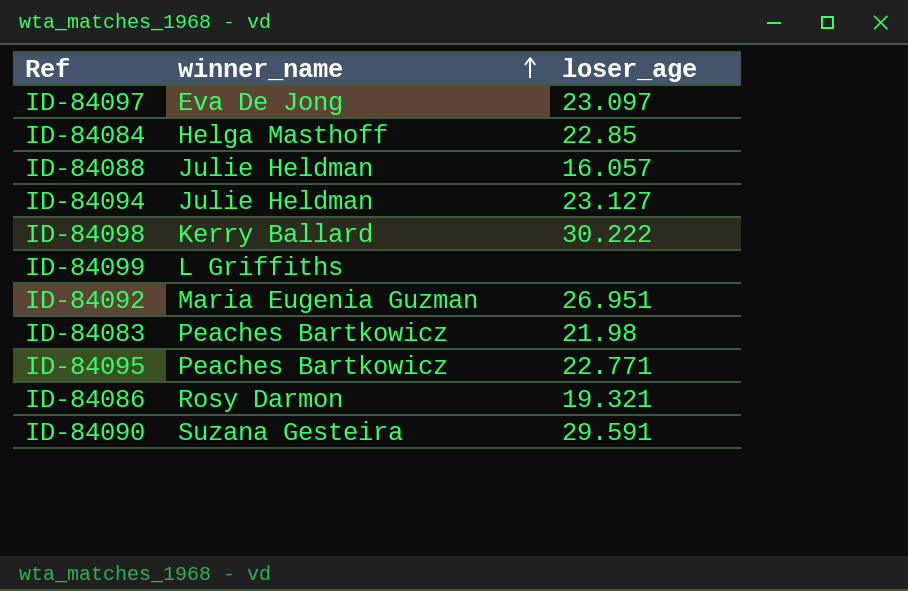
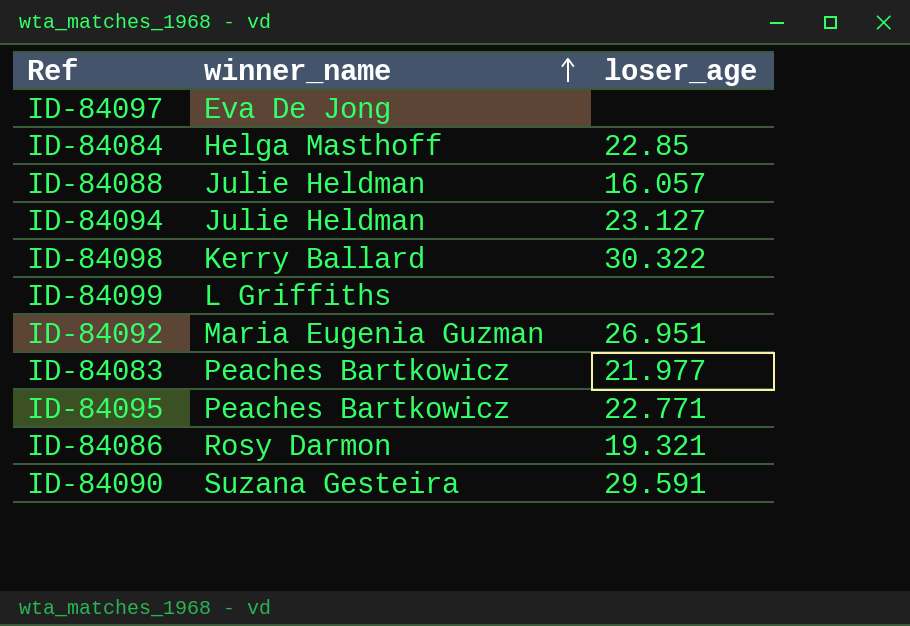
ID-84097 | loser_age: 23.097 -> none
ID-84098 | loser_age: 30.222 -> 30.322
ID-84083 | loser_age: 21.98 -> 21.977

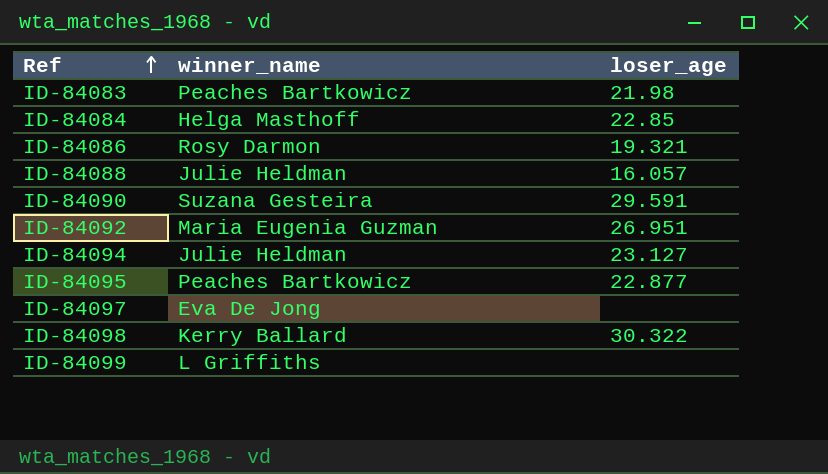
row order: winner_name ascending -> Ref ascending
ID-84083 | loser_age: 21.977 -> 21.98
ID-84095 | loser_age: 22.771 -> 22.877

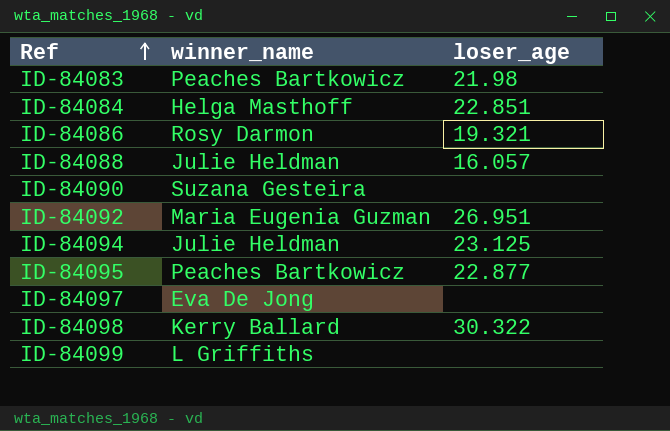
ID-84084 | loser_age: 22.85 -> 22.851
ID-84090 | loser_age: 29.591 -> none
ID-84094 | loser_age: 23.127 -> 23.125

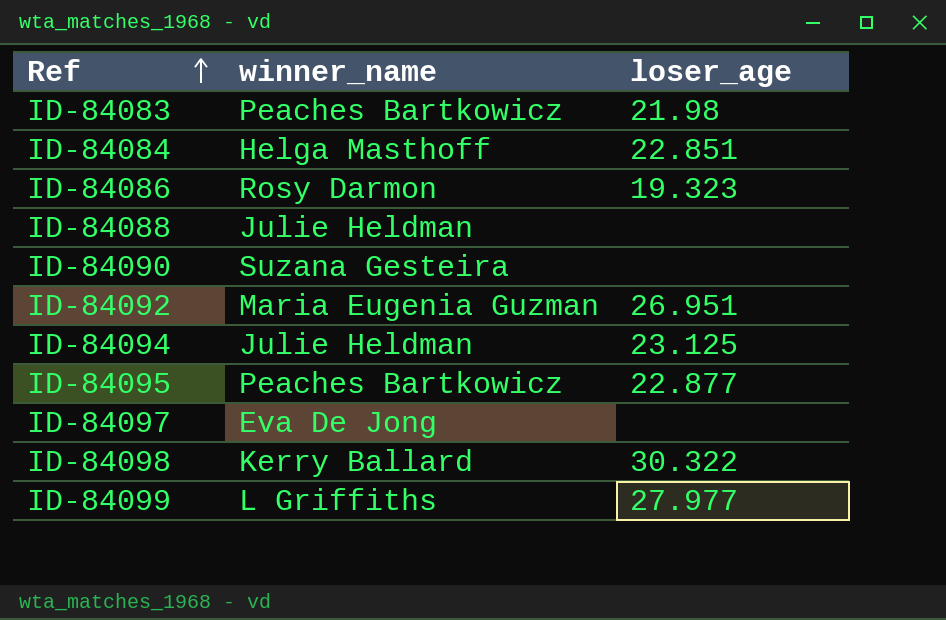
ID-84086 | loser_age: 19.321 -> 19.323
ID-84088 | loser_age: 16.057 -> none
ID-84099 | loser_age: none -> 27.977

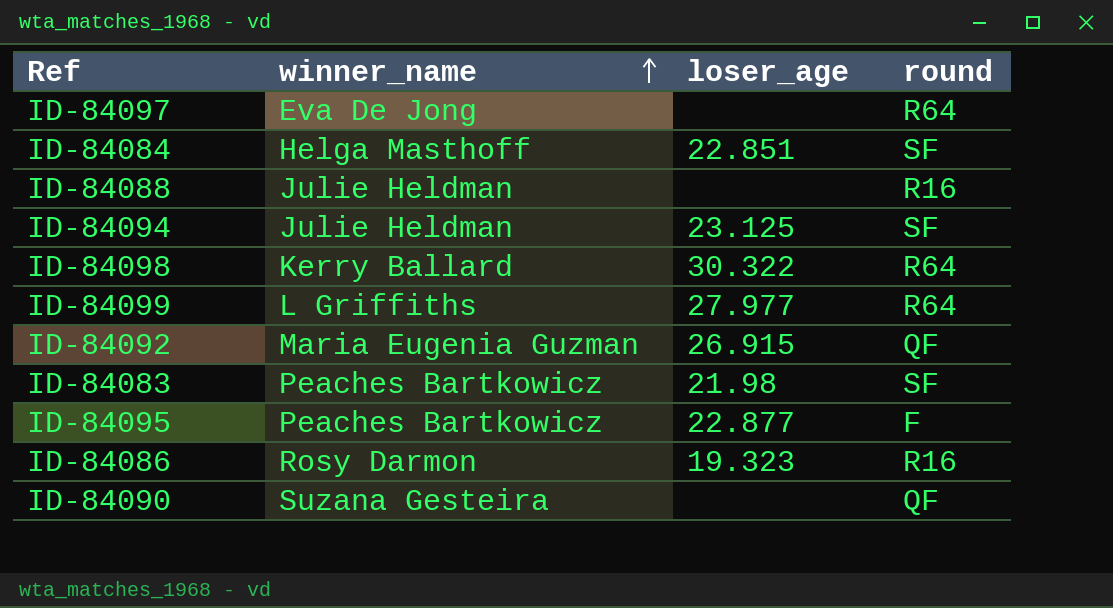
row order: Ref ascending -> winner_name ascending
column round | position: none -> 4
ID-84092 | loser_age: 26.951 -> 26.915

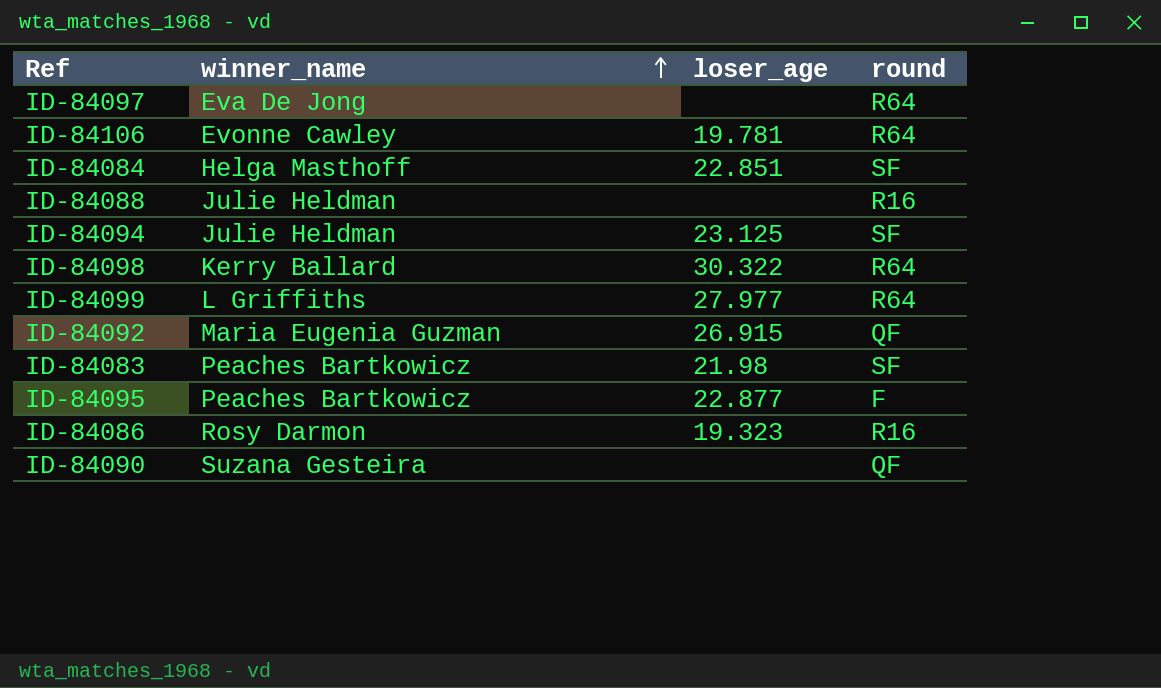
row ID-84106: none -> Evonne Cawley | 19.781 | R64

